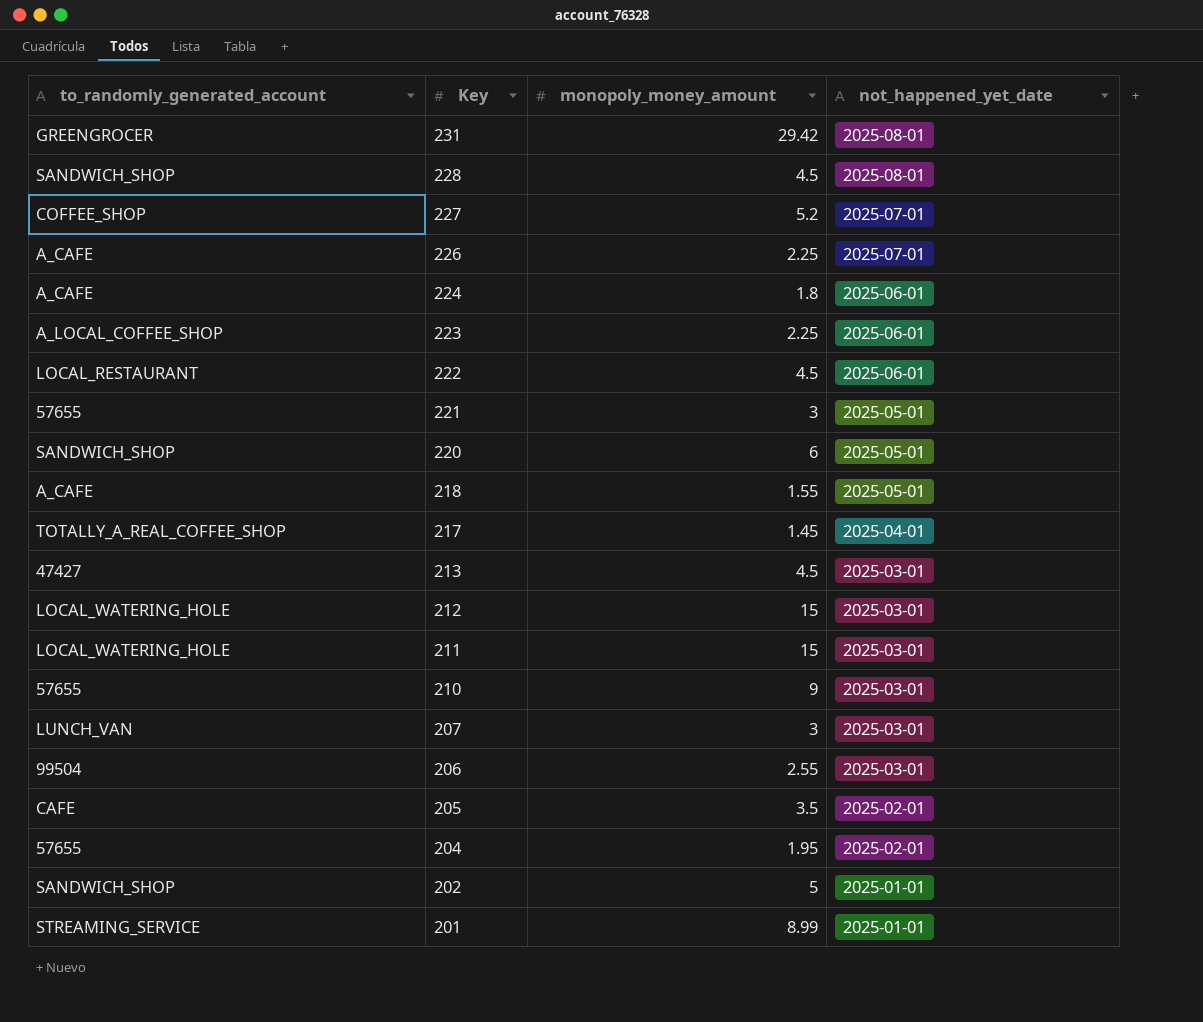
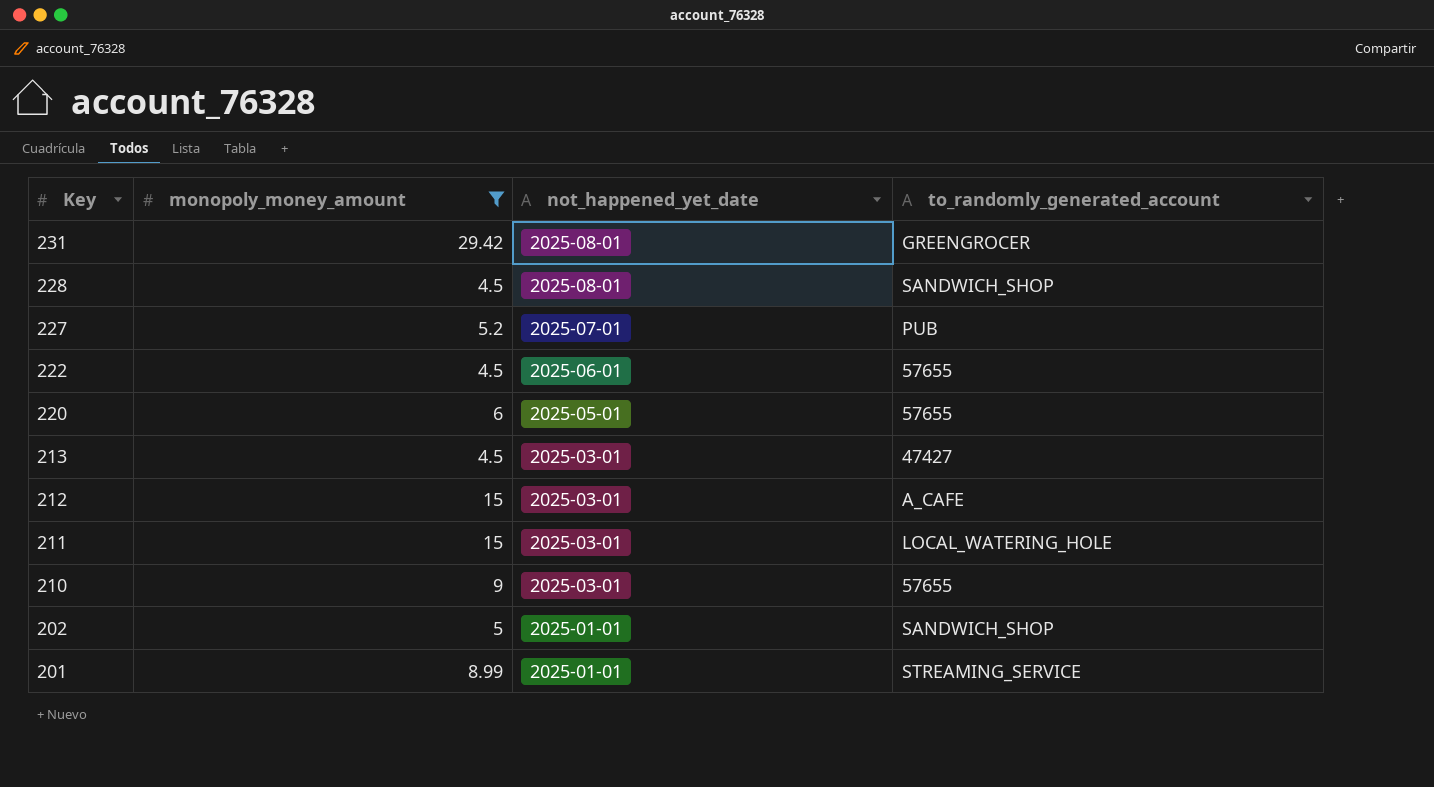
filter: none -> monopoly_money_amount >= 4.5
column to_randomly_generated_account | position: 1 -> 4
227 | to_randomly_generated_account: COFFEE_SHOP -> PUB
222 | to_randomly_generated_account: LOCAL_RESTAURANT -> 57655
220 | to_randomly_generated_account: SANDWICH_SHOP -> 57655
212 | to_randomly_generated_account: LOCAL_WATERING_HOLE -> A_CAFE

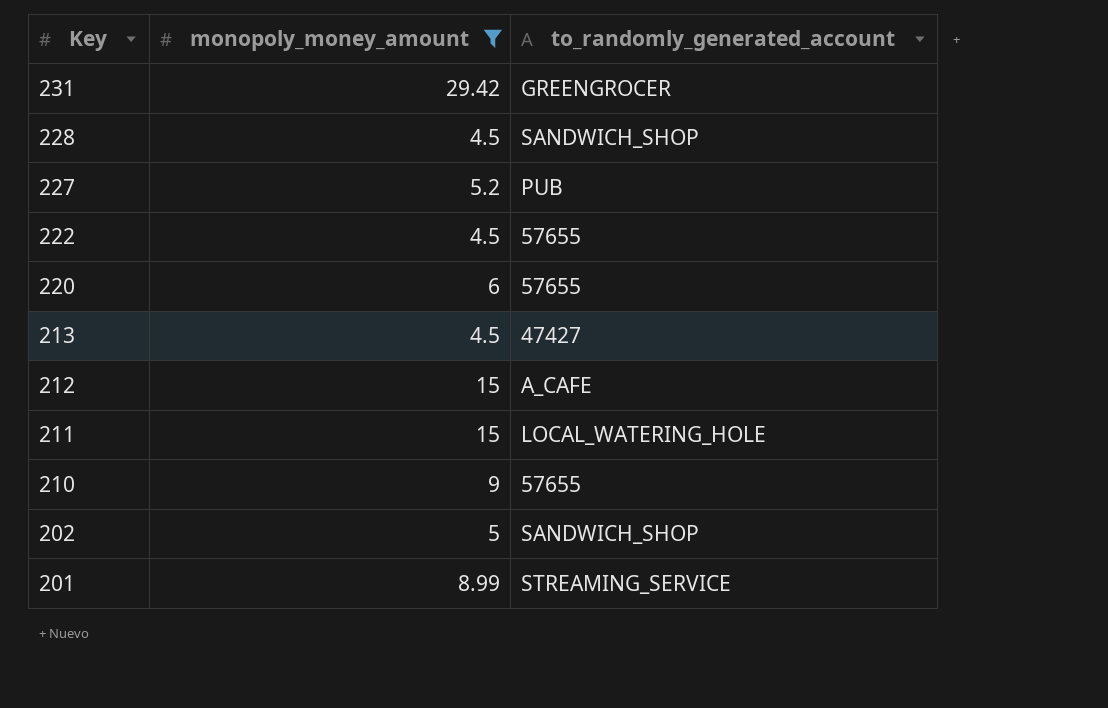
column not_happened_yet_date | position: 3 -> none

